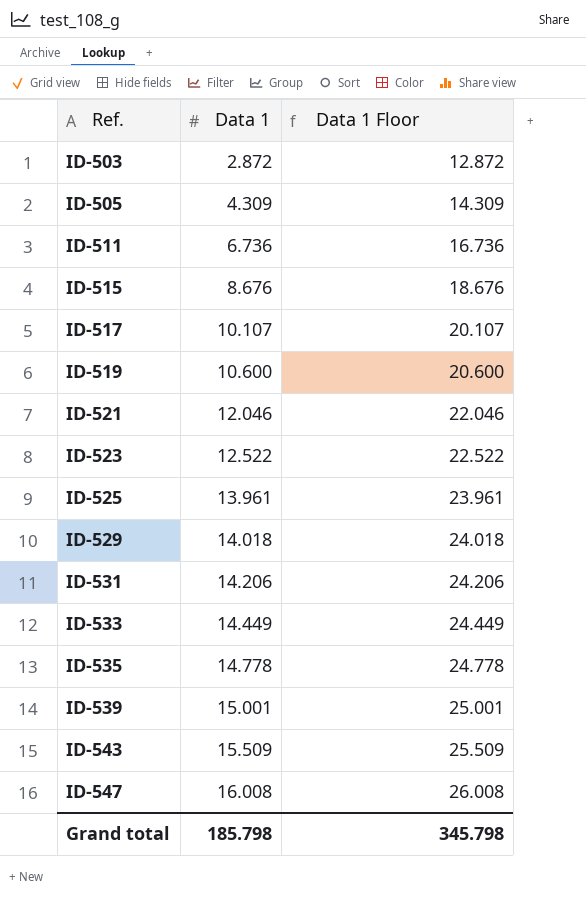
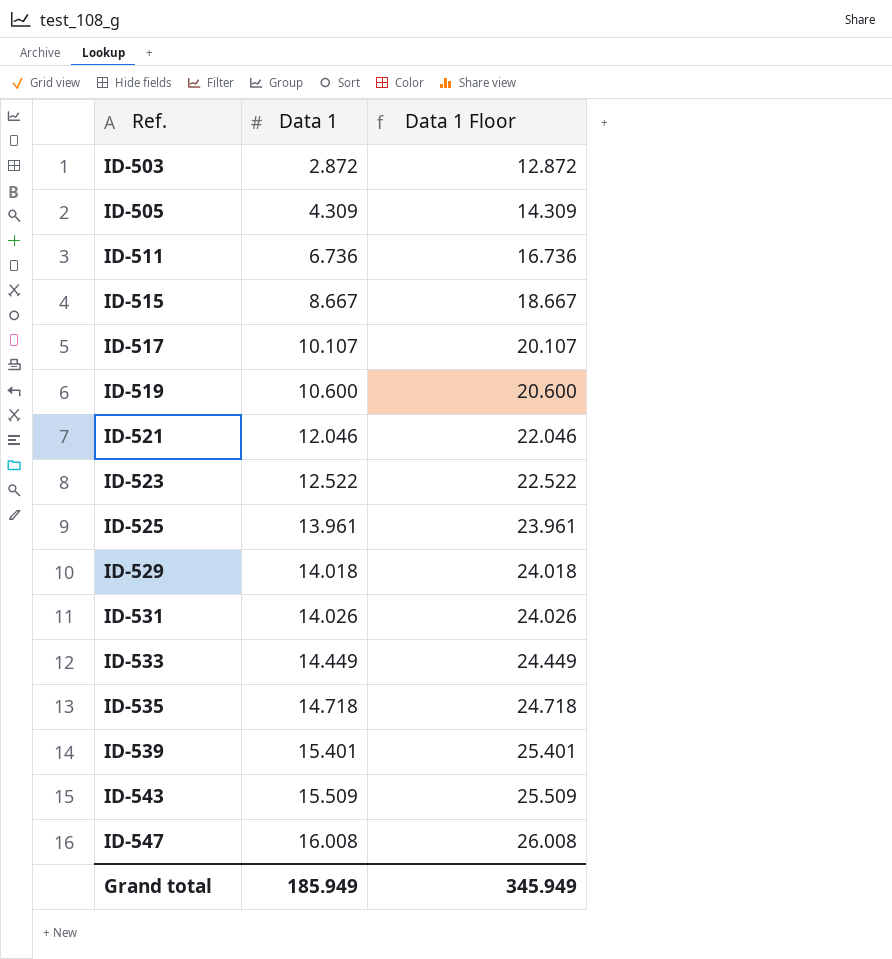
ID-515 | Data 1: 8.676 -> 8.667
ID-515 | Data 1 Floor: 18.676 -> 18.667
ID-531 | Data 1: 14.206 -> 14.026
ID-531 | Data 1 Floor: 24.206 -> 24.026
ID-535 | Data 1: 14.778 -> 14.718
ID-535 | Data 1 Floor: 24.778 -> 24.718
ID-539 | Data 1: 15.001 -> 15.401
ID-539 | Data 1 Floor: 25.001 -> 25.401
Grand total | Data 1: 185.798 -> 185.949
Grand total | Data 1 Floor: 345.798 -> 345.949

